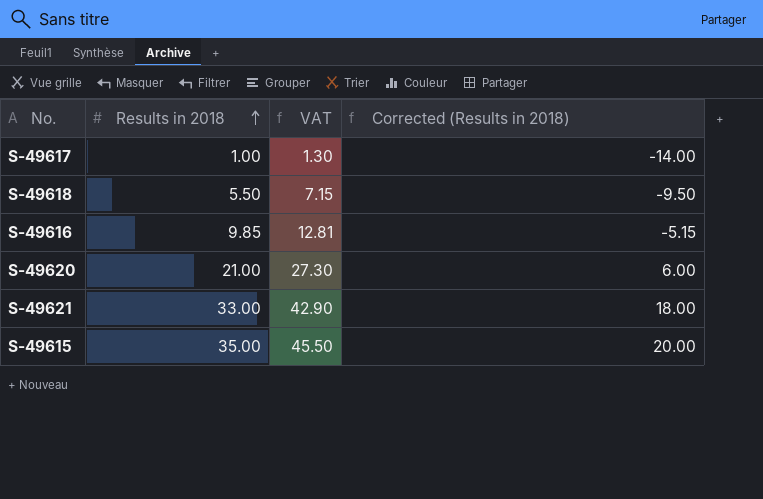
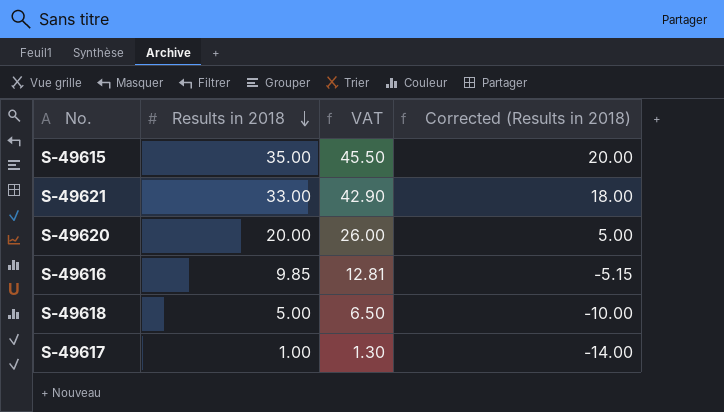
row order: Results in 2018 ascending -> Results in 2018 descending
S-49620 | Results in 2018: 21.00 -> 20.00
S-49620 | VAT: 27.30 -> 26.00
S-49620 | Corrected (Results in 2018): 6.00 -> 5.00
S-49618 | Results in 2018: 5.50 -> 5.00
S-49618 | VAT: 7.15 -> 6.50
S-49618 | Corrected (Results in 2018): -9.50 -> -10.00

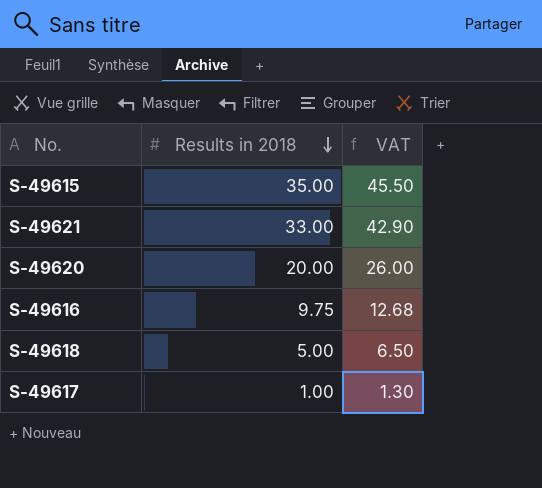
column Corrected (Results in 2018) | formula: [Results in 2018] - 15 -> none
S-49616 | Results in 2018: 9.85 -> 9.75
S-49616 | VAT: 12.81 -> 12.68

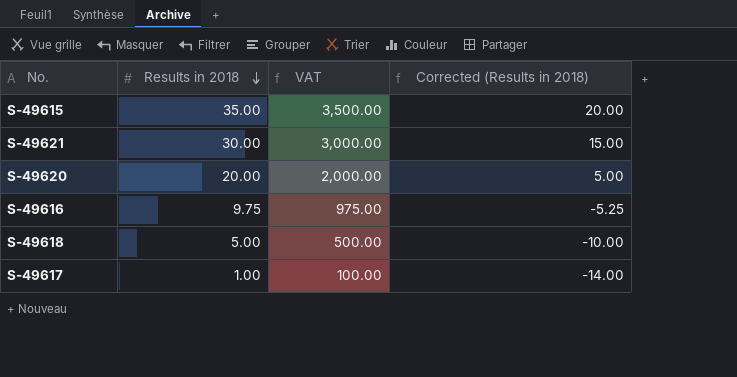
column VAT | formula: [Results in 2018] * 1.3 -> [Results in 2018] * 100
column Corrected (Results in 2018) | formula: none -> [Results in 2018] - 15
S-49621 | Results in 2018: 33.00 -> 30.00

